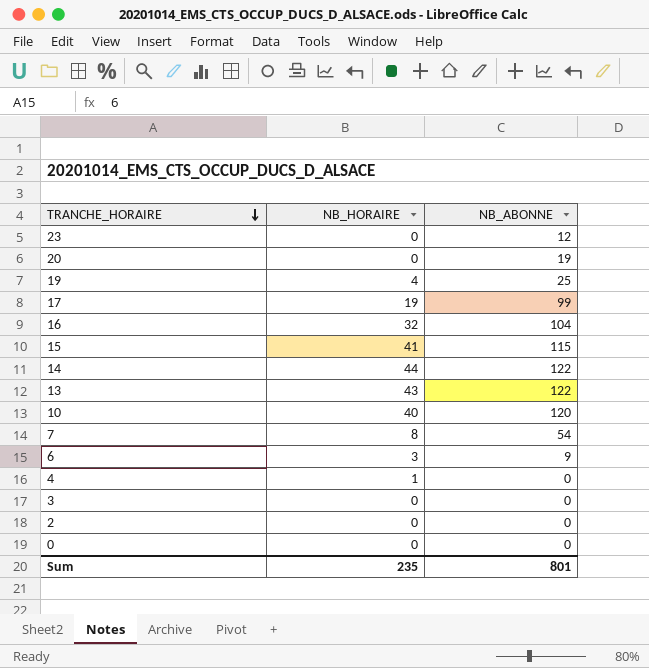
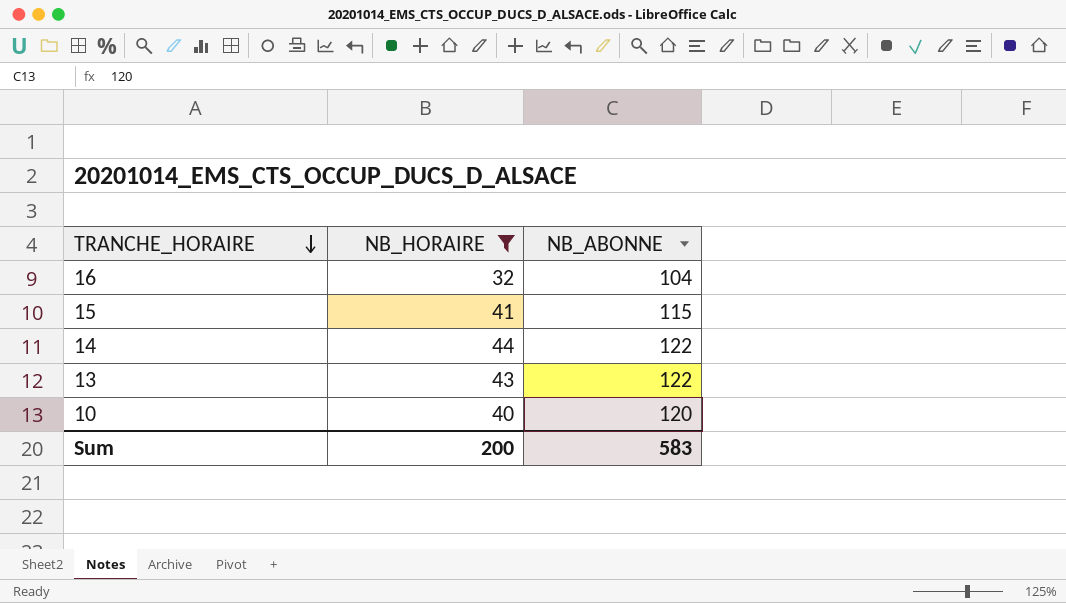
filter: none -> NB_HORAIRE >= 32
Sum | NB_HORAIRE: 235 -> 200
Sum | NB_ABONNE: 801 -> 583

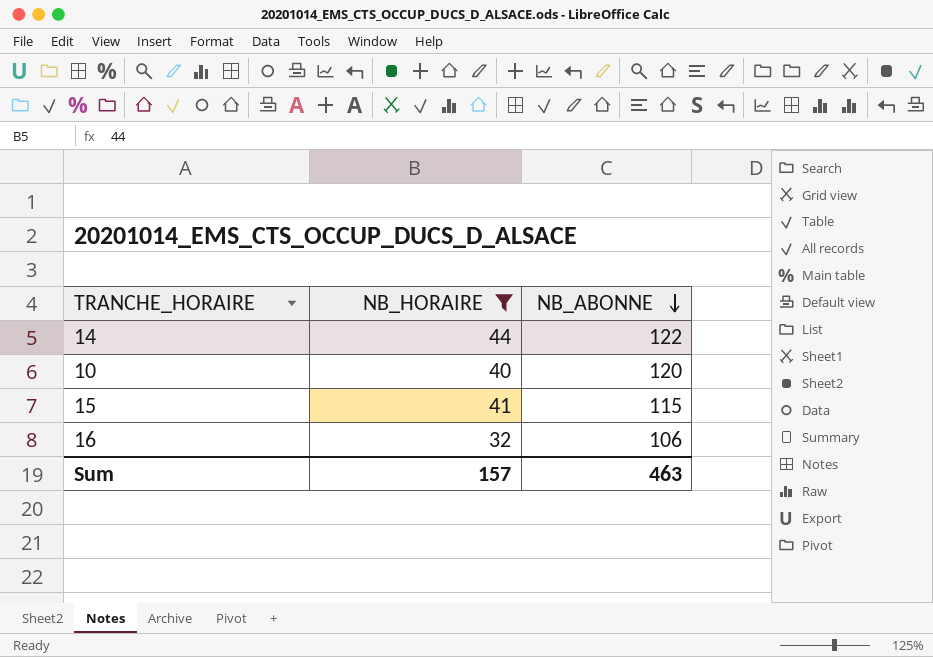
row order: TRANCHE_HORAIRE descending -> NB_ABONNE descending
row 13: 43 | 122 -> none
16 | NB_ABONNE: 104 -> 106
Sum | NB_HORAIRE: 200 -> 157
Sum | NB_ABONNE: 583 -> 463

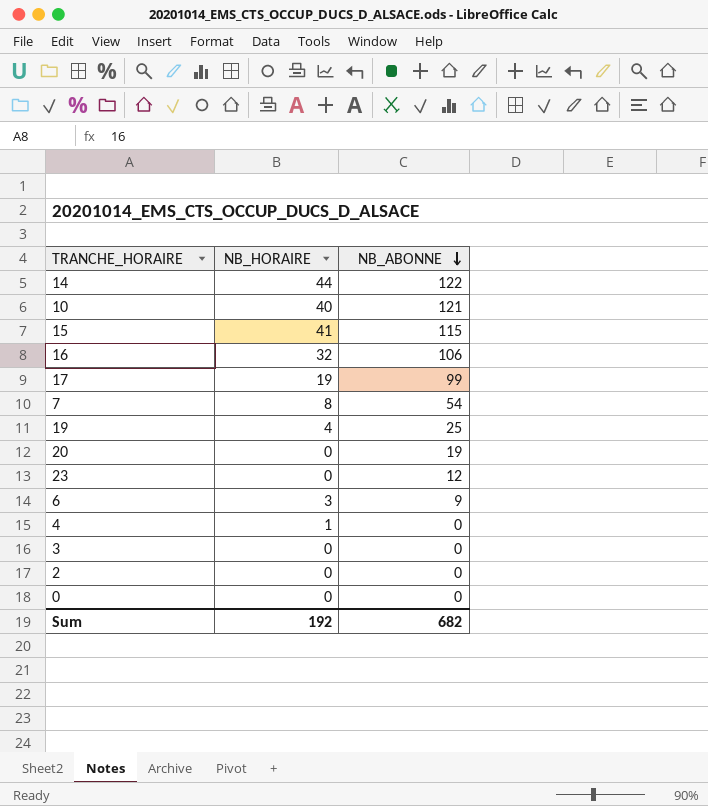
filter: NB_HORAIRE >= 32 -> none
10 | NB_ABONNE: 120 -> 121
Sum | NB_HORAIRE: 157 -> 192
Sum | NB_ABONNE: 463 -> 682

